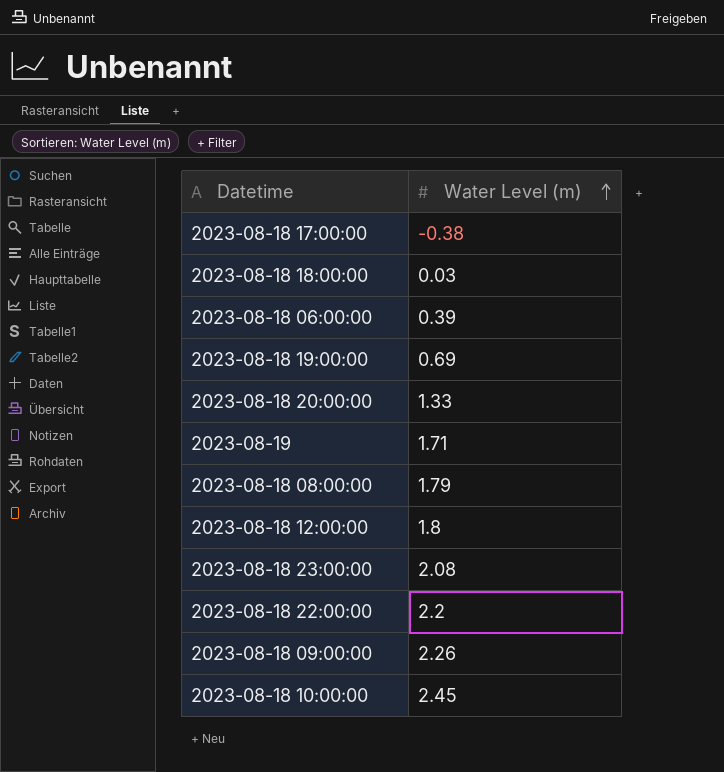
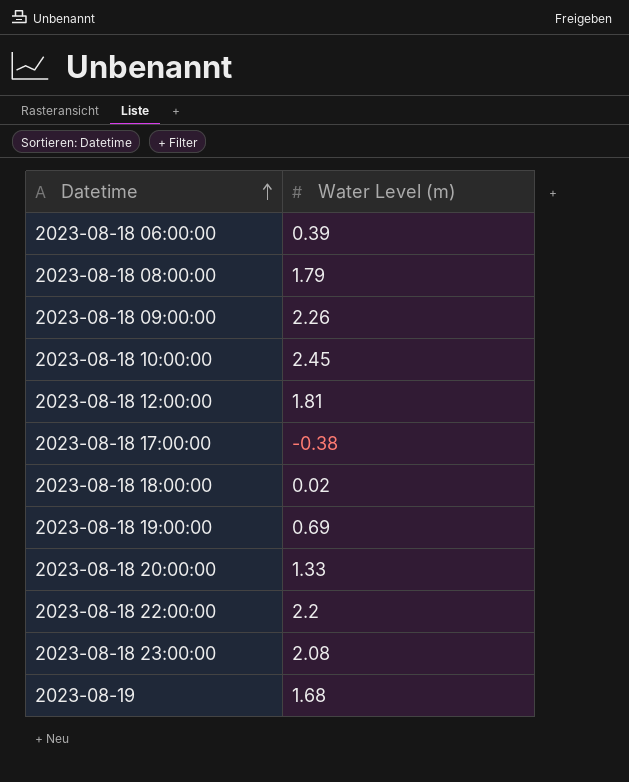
row order: Water Level (m) ascending -> Datetime ascending
2023-08-18 12:00:00 | Water Level (m): 1.8 -> 1.81
2023-08-18 18:00:00 | Water Level (m): 0.03 -> 0.02
2023-08-19 | Water Level (m): 1.71 -> 1.68

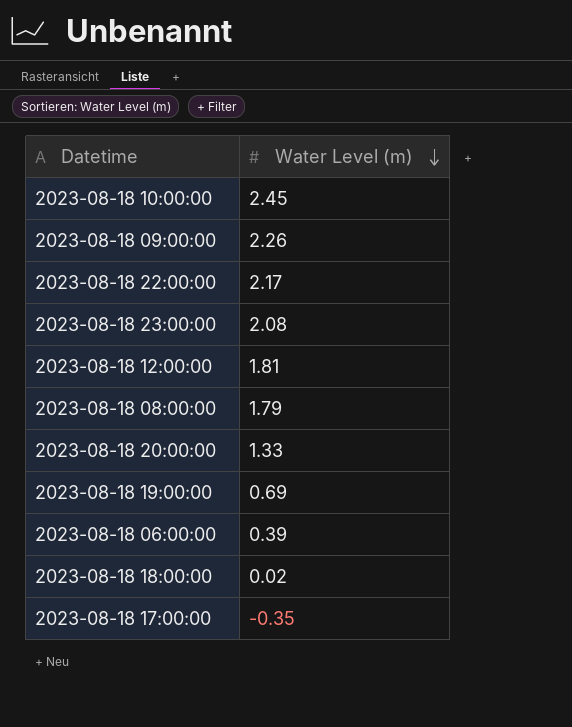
row order: Datetime ascending -> Water Level (m) descending
row 2023-08-19: 1.68 -> none
2023-08-18 22:00:00 | Water Level (m): 2.2 -> 2.17
2023-08-18 17:00:00 | Water Level (m): -0.38 -> -0.35

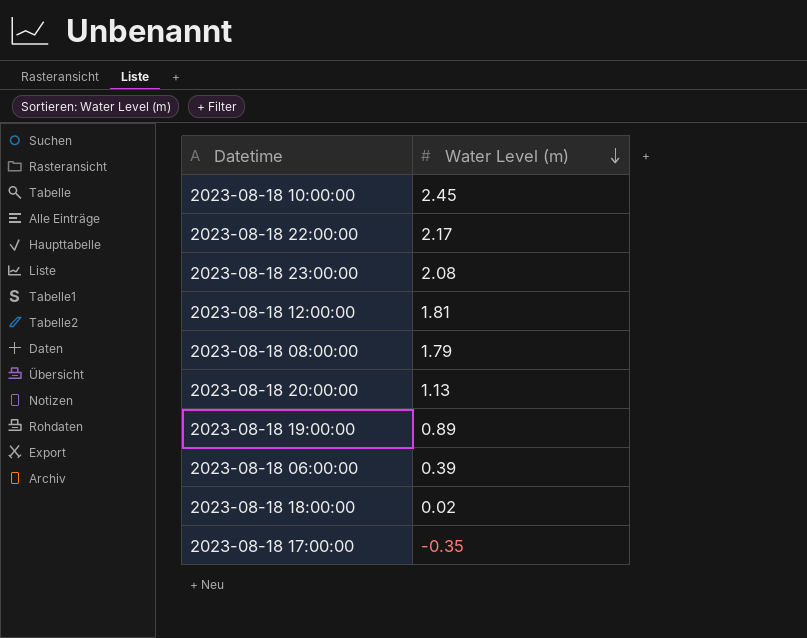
row 2023-08-18 09:00:00: 2.26 -> none
2023-08-18 20:00:00 | Water Level (m): 1.33 -> 1.13
2023-08-18 19:00:00 | Water Level (m): 0.69 -> 0.89

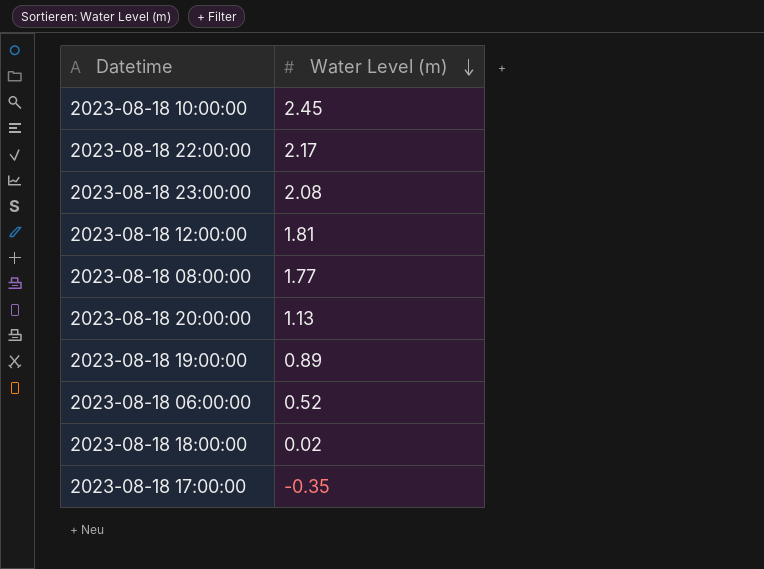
2023-08-18 08:00:00 | Water Level (m): 1.79 -> 1.77
2023-08-18 06:00:00 | Water Level (m): 0.39 -> 0.52

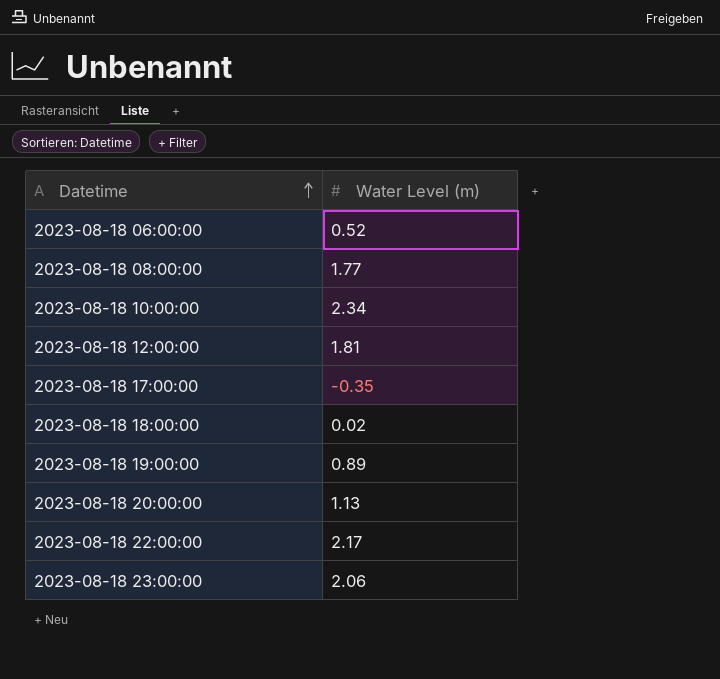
row order: Water Level (m) descending -> Datetime ascending
2023-08-18 10:00:00 | Water Level (m): 2.45 -> 2.34
2023-08-18 23:00:00 | Water Level (m): 2.08 -> 2.06

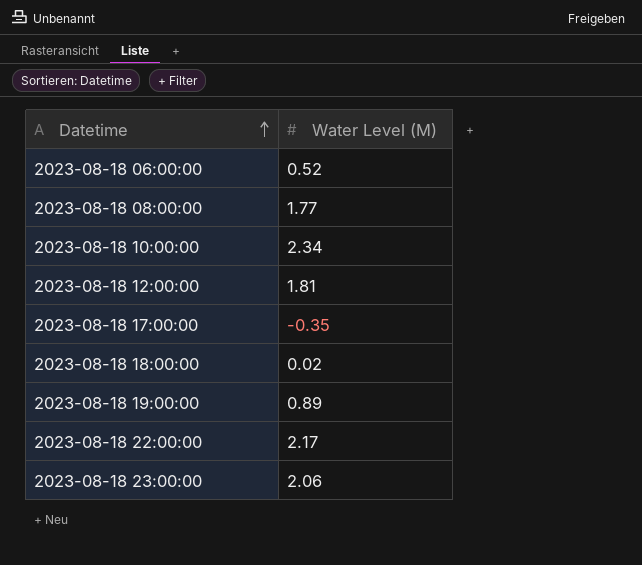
column name: Water Level (m) -> Water Level (M)
row 2023-08-18 20:00:00: 1.13 -> none

